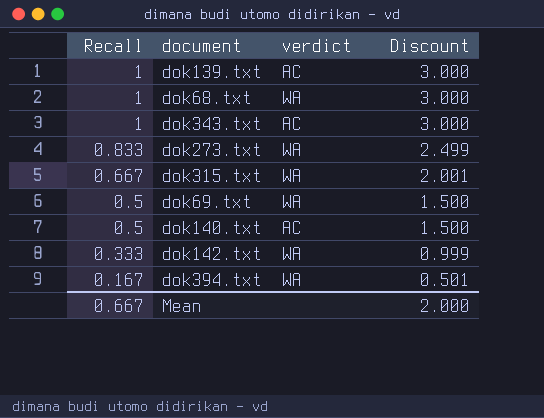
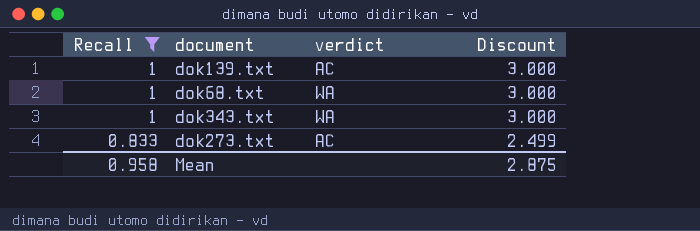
filter: none -> Recall >= 0.833
dok343.txt | verdict: AC -> WA
dok273.txt | verdict: WA -> AC
Mean | Recall: 0.667 -> 0.958
Mean | Discount: 2.000 -> 2.875

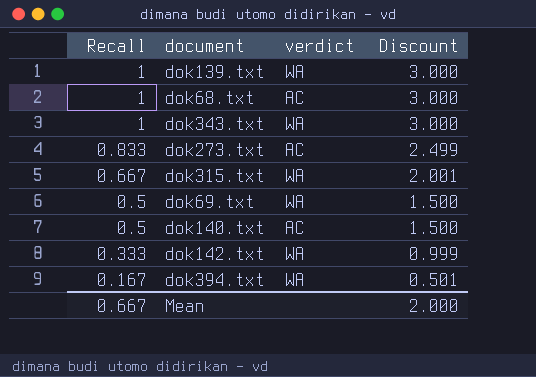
filter: Recall >= 0.833 -> none
dok139.txt | verdict: AC -> WA
dok68.txt | verdict: WA -> AC
Mean | Recall: 0.958 -> 0.667
Mean | Discount: 2.875 -> 2.000

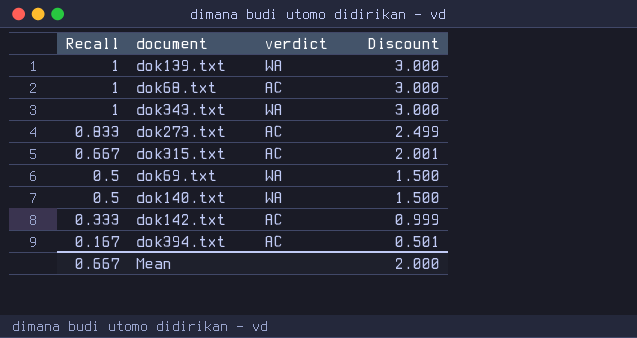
dok315.txt | verdict: WA -> AC
dok140.txt | verdict: AC -> WA
dok142.txt | verdict: WA -> AC
dok394.txt | verdict: WA -> AC

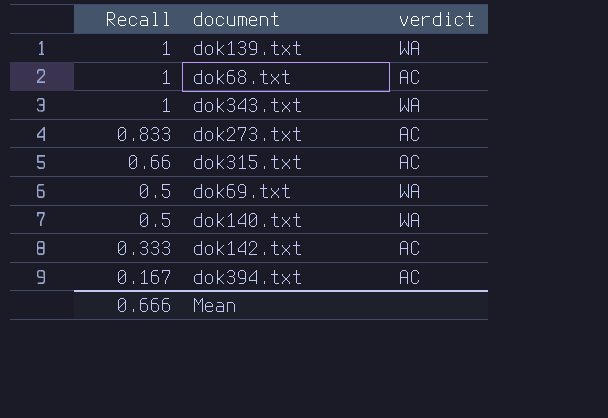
column Discount | formula: [Recall] * 3 -> none
dok315.txt | Recall: 0.667 -> 0.66
Mean | Recall: 0.667 -> 0.666

